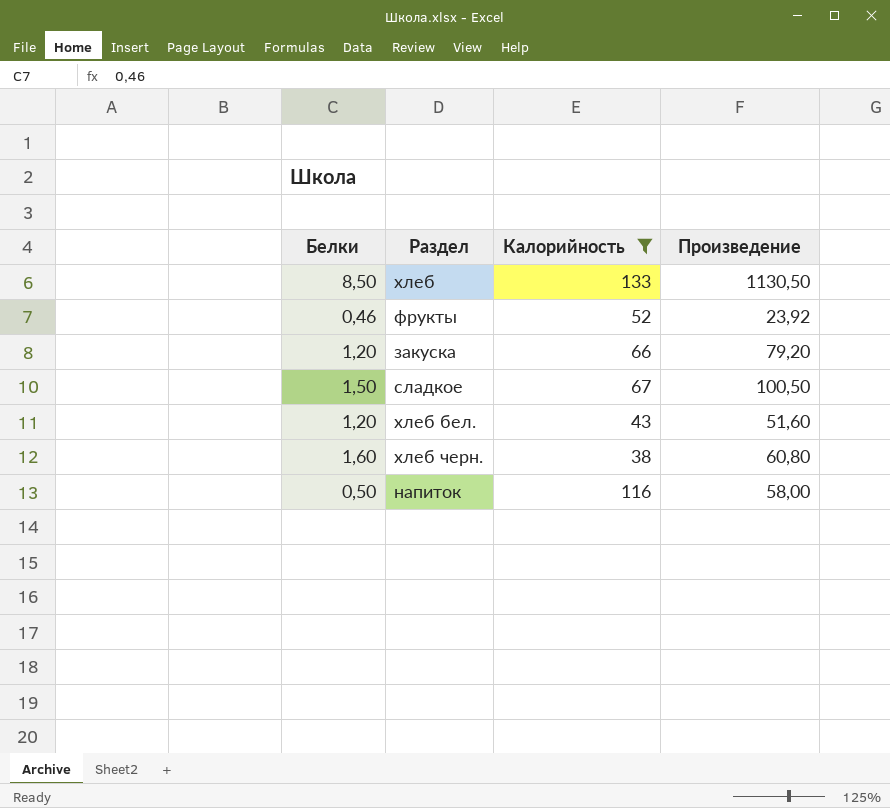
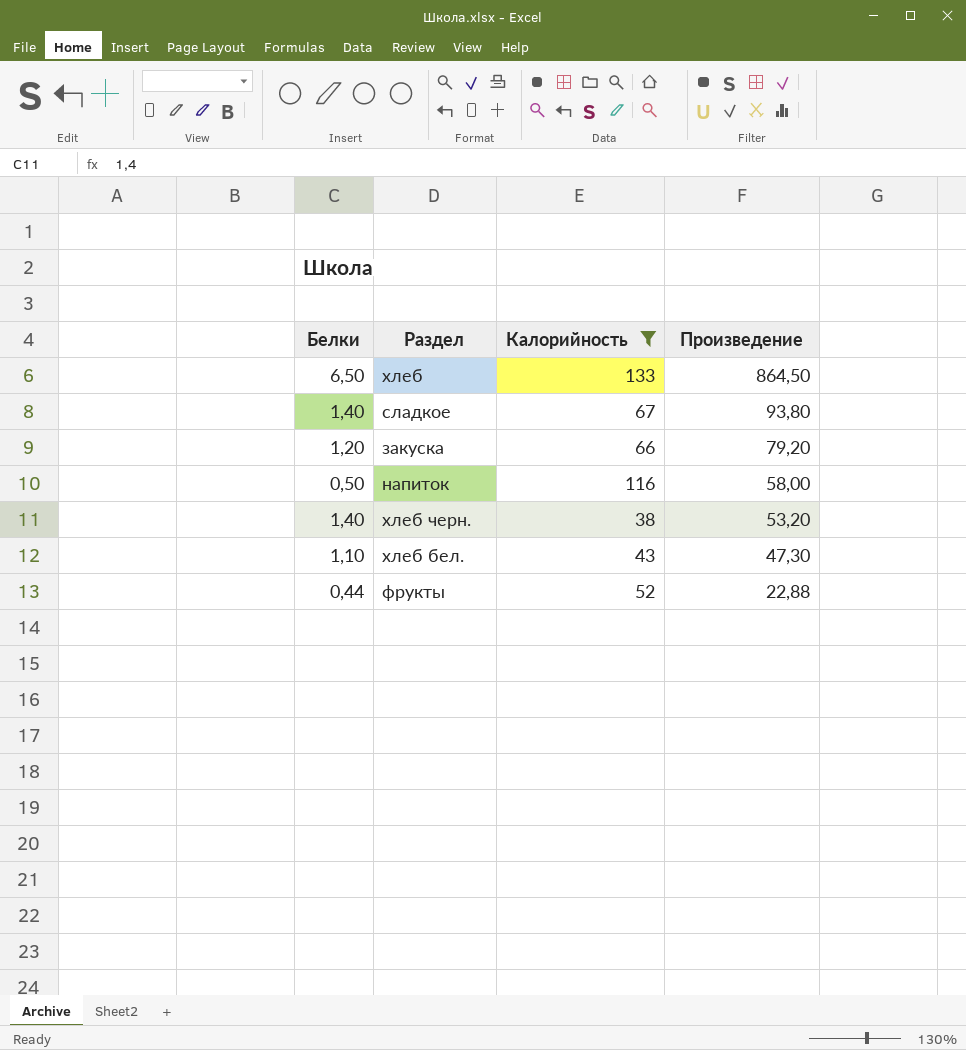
row order: none -> Произведение descending
хлеб | Белки: 8,50 -> 6,50
хлеб | Произведение: 1130,50 -> 864,50
сладкое | Белки: 1,50 -> 1,40
сладкое | Произведение: 100,50 -> 93,80
хлеб черн. | Белки: 1,60 -> 1,40
хлеб черн. | Произведение: 60,80 -> 53,20
хлеб бел. | Белки: 1,20 -> 1,10
хлеб бел. | Произведение: 51,60 -> 47,30
фрукты | Белки: 0,46 -> 0,44
фрукты | Произведение: 23,92 -> 22,88

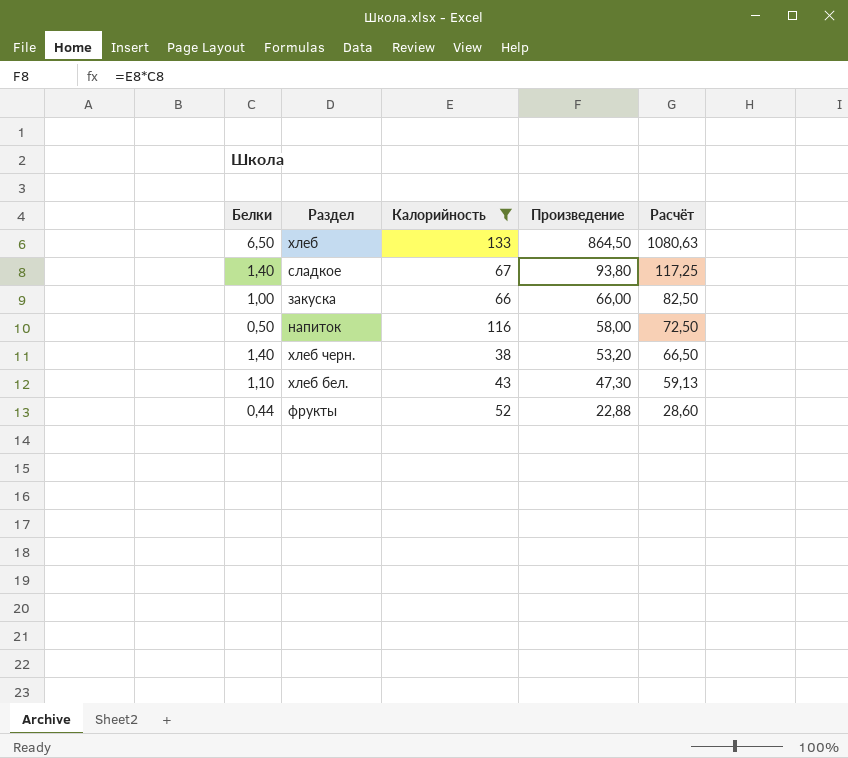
column Расчёт | formula: none -> [Произведение] * 1,25
закуска | Белки: 1,20 -> 1,00
закуска | Произведение: 79,20 -> 66,00

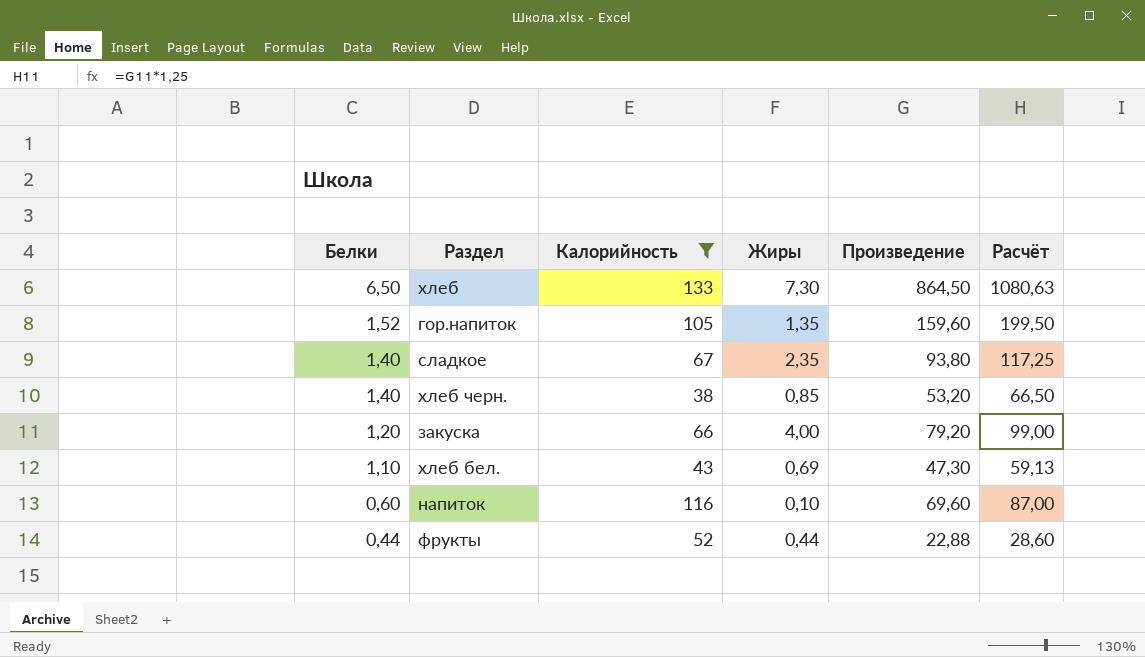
row order: Произведение descending -> Белки descending
column Жиры | position: none -> 4
row гор.напиток: none -> 1,52 | 105 | 1,35 | 159,60 | 199,50
закуска | Белки: 1,00 -> 1,20
закуска | Произведение: 66,00 -> 79,20
закуска | Расчёт: 82,50 -> 99,00
напиток | Белки: 0,50 -> 0,60
напиток | Произведение: 58,00 -> 69,60
напиток | Расчёт: 72,50 -> 87,00

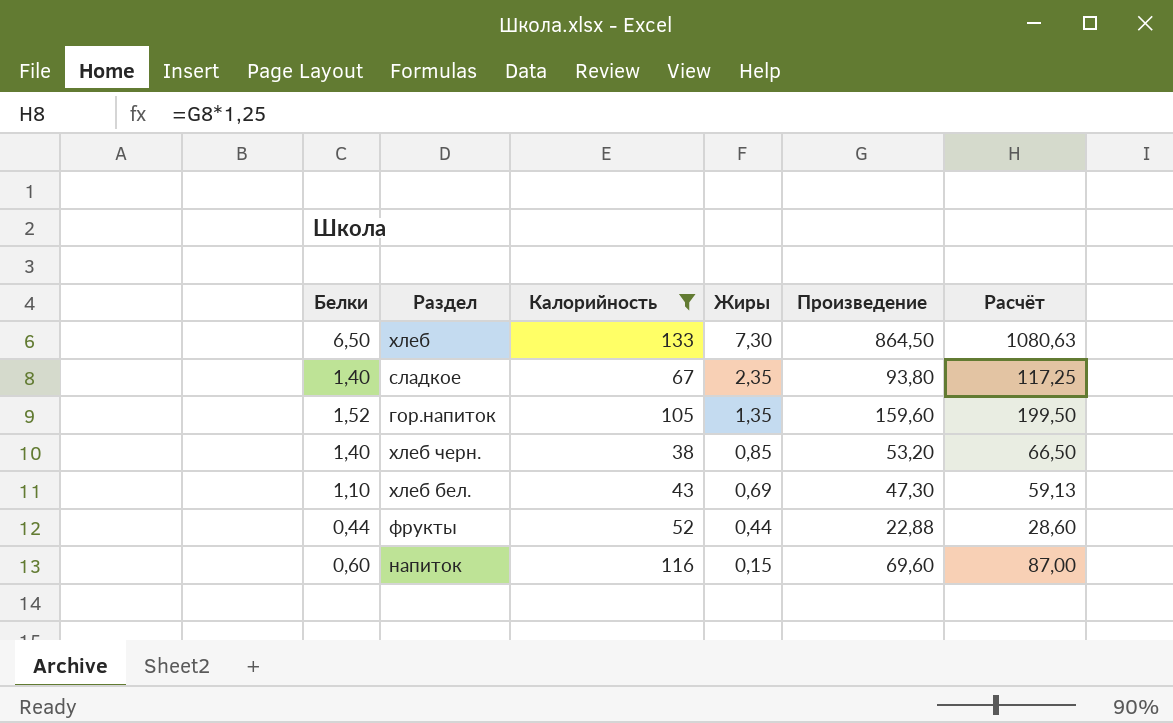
row order: Белки descending -> Жиры descending
row закуска: 1,20 | 66 | 4,00 | 79,20 | 99,00 -> none
напиток | Жиры: 0,10 -> 0,15

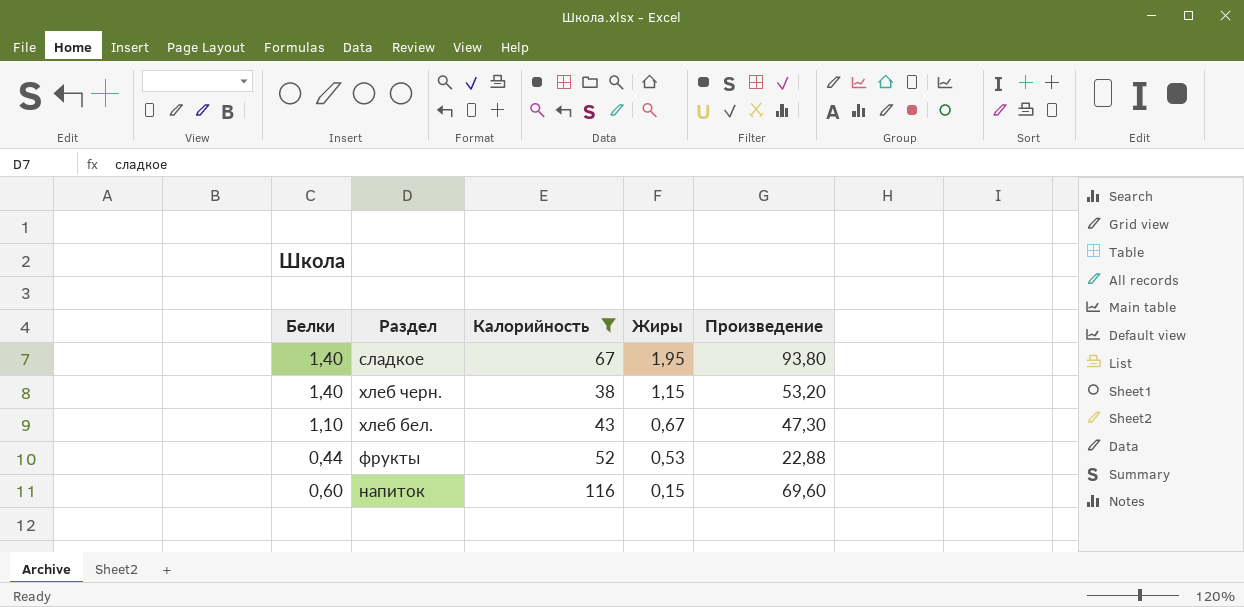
column Расчёт | formula: [Произведение] * 1,25 -> none
row хлеб: 6,50 | 133 | 7,30 | 864,50 | 1080,63 -> none
row гор.напиток: 1,52 | 105 | 1,35 | 159,60 | 199,50 -> none
сладкое | Жиры: 2,35 -> 1,95
хлеб черн. | Жиры: 0,85 -> 1,15
хлеб бел. | Жиры: 0,69 -> 0,67
фрукты | Жиры: 0,44 -> 0,53

